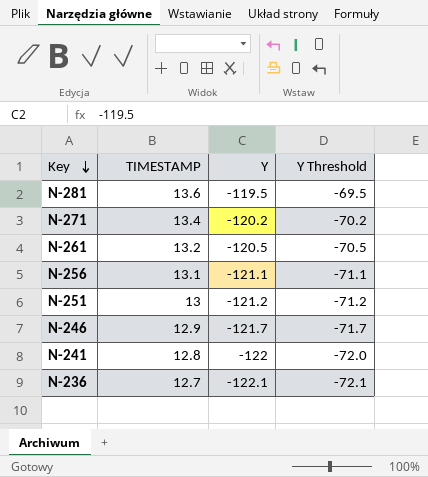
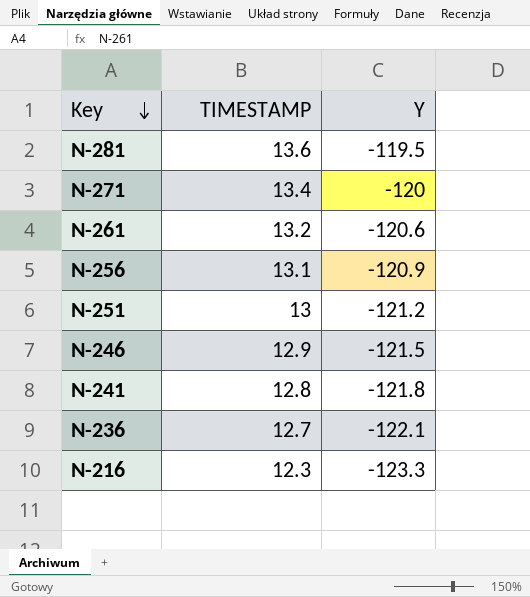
column Y Threshold | formula: [Y] + 50 -> none
N-271 | Y: -120.2 -> -120
N-261 | Y: -120.5 -> -120.6
N-256 | Y: -121.1 -> -120.9
N-246 | Y: -121.7 -> -121.5
N-241 | Y: -122 -> -121.8
row N-216: none -> 12.3 | -123.3

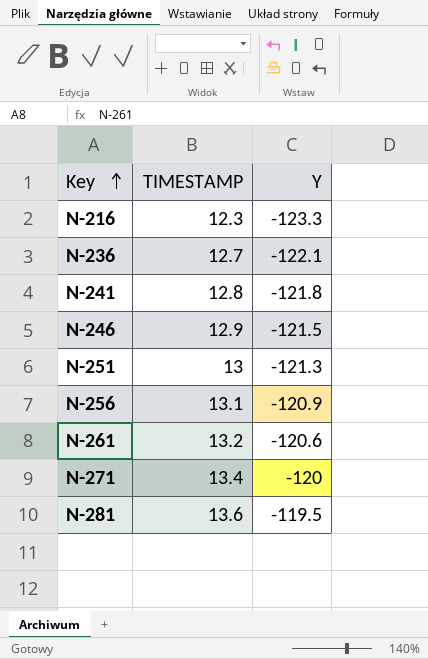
row order: Key descending -> Key ascending
N-251 | Y: -121.2 -> -121.3

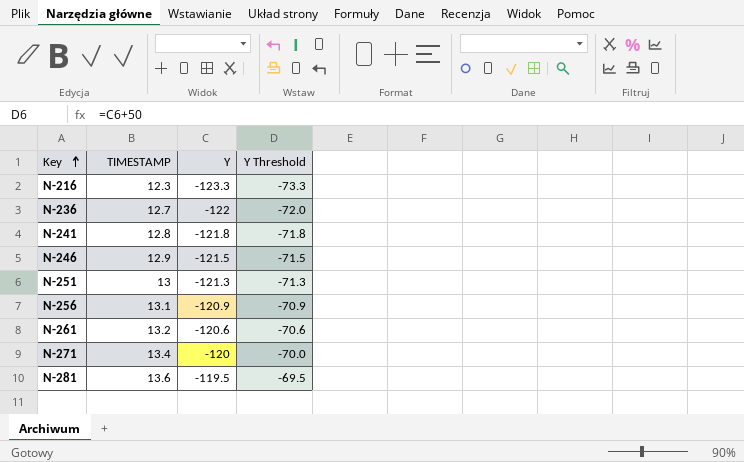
column Y Threshold | formula: none -> [Y] + 50
N-236 | Y: -122.1 -> -122

